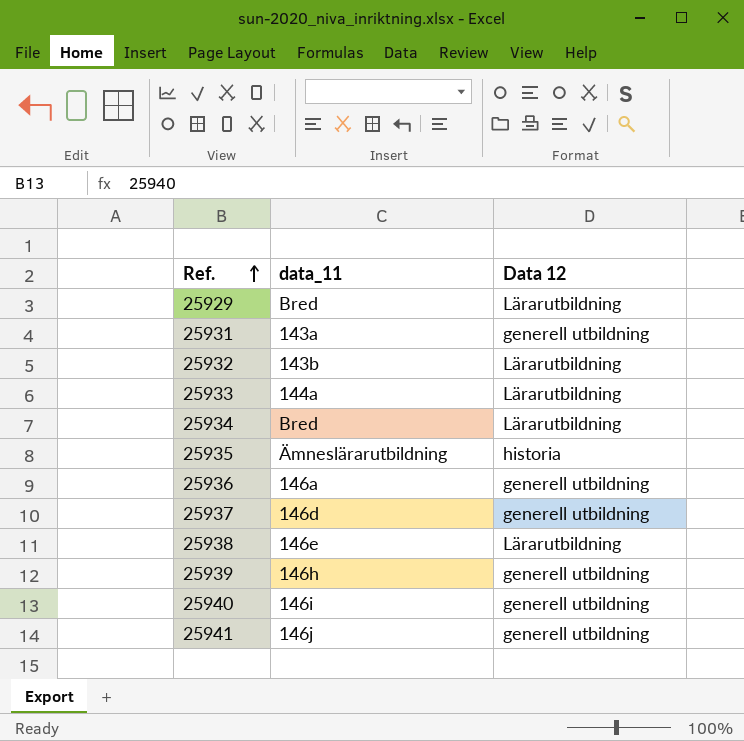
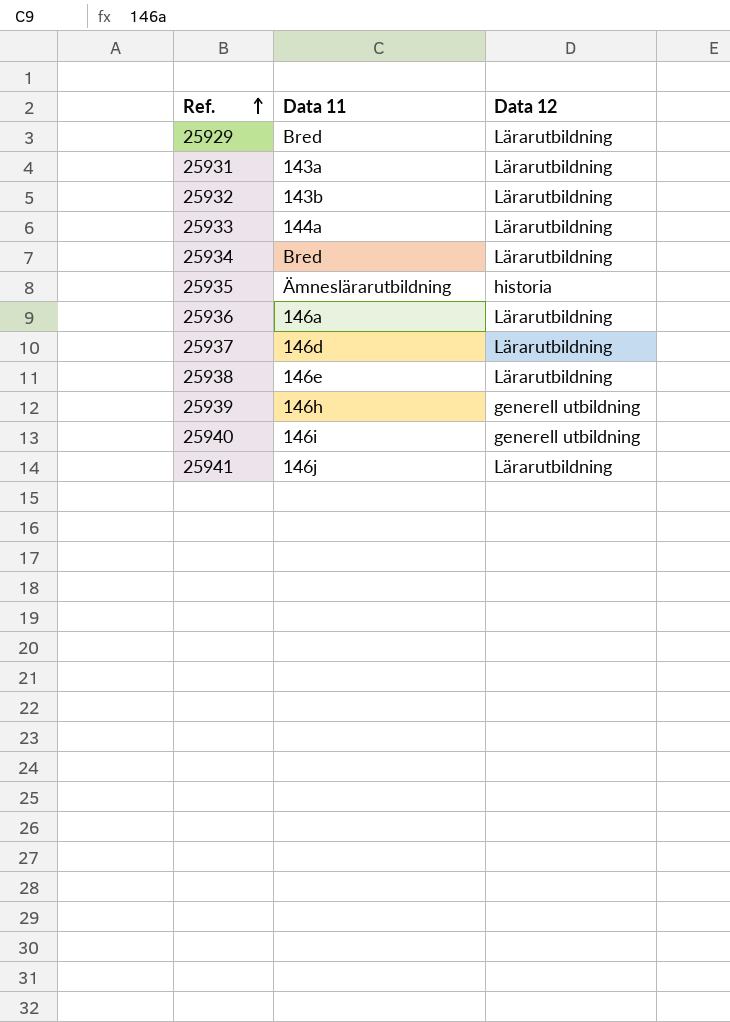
column name: data_11 -> Data 11
25931 | Data 12: generell utbildning -> Lärarutbildning
25936 | Data 12: generell utbildning -> Lärarutbildning
25937 | Data 12: generell utbildning -> Lärarutbildning
25941 | Data 12: generell utbildning -> Lärarutbildning

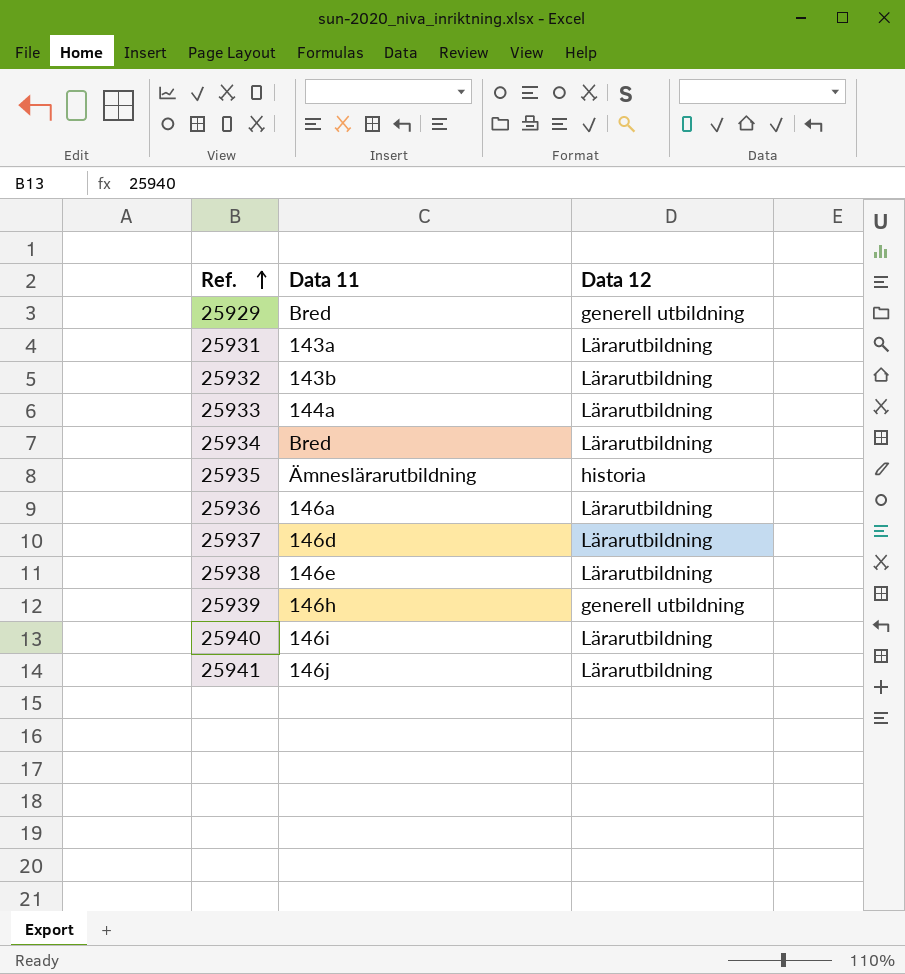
25929 | Data 12: Lärarutbildning -> generell utbildning
25940 | Data 12: generell utbildning -> Lärarutbildning

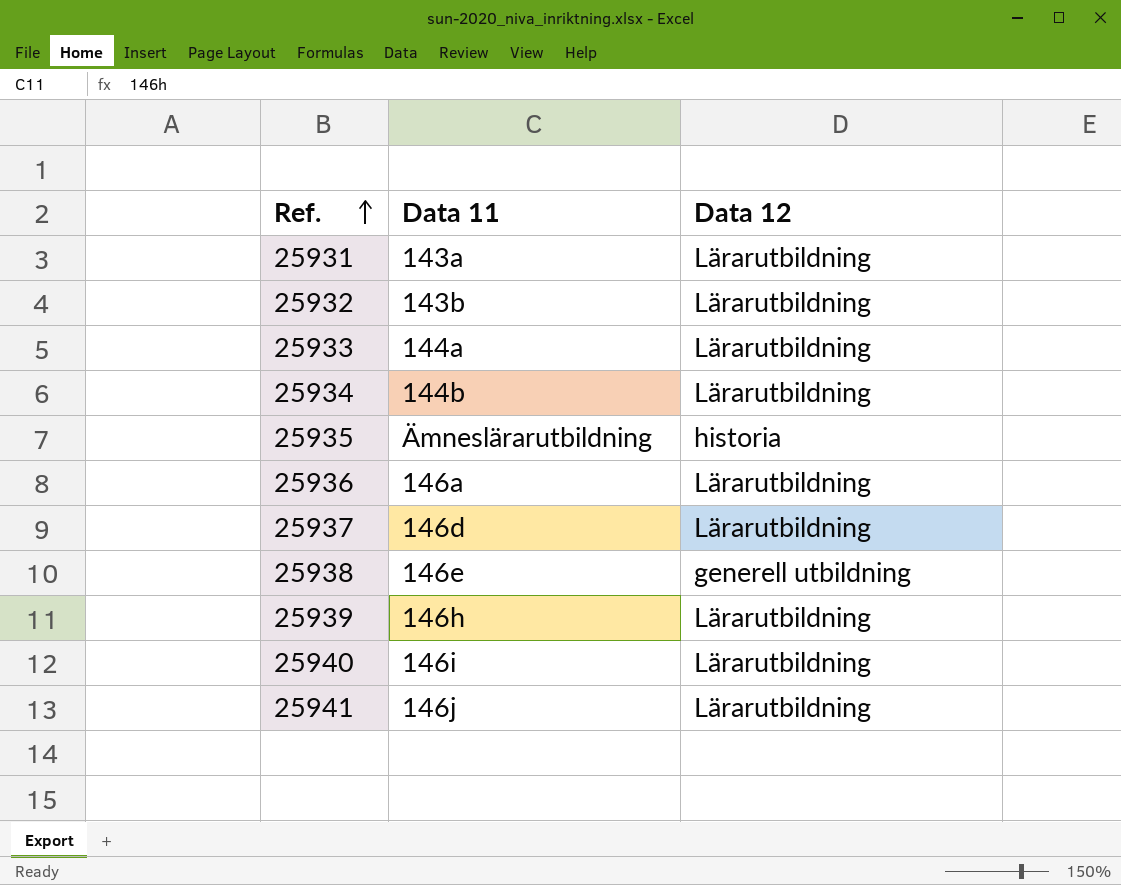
row 25929: Bred | generell utbildning -> none
25934 | Data 11: Bred -> 144b
25938 | Data 12: Lärarutbildning -> generell utbildning
25939 | Data 12: generell utbildning -> Lärarutbildning

